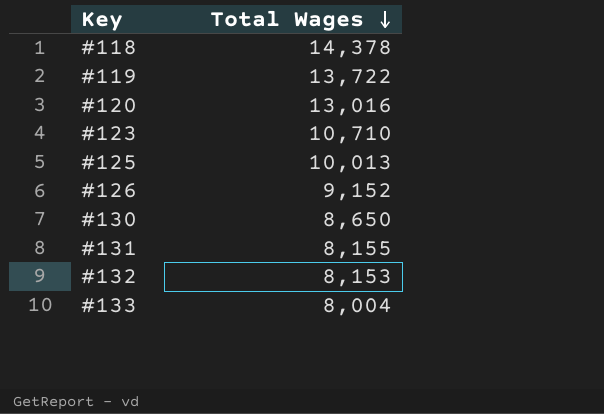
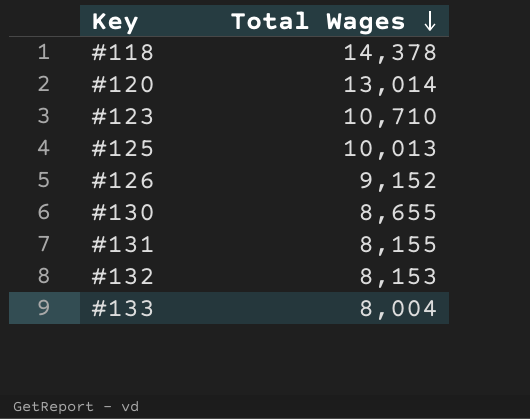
row #119: 13,722 -> none
#120 | Total Wages: 13,016 -> 13,014
#130 | Total Wages: 8,650 -> 8,655

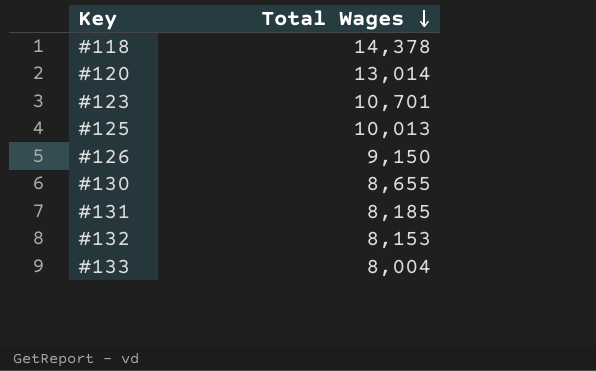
#123 | Total Wages: 10,710 -> 10,701
#126 | Total Wages: 9,152 -> 9,150
#131 | Total Wages: 8,155 -> 8,185

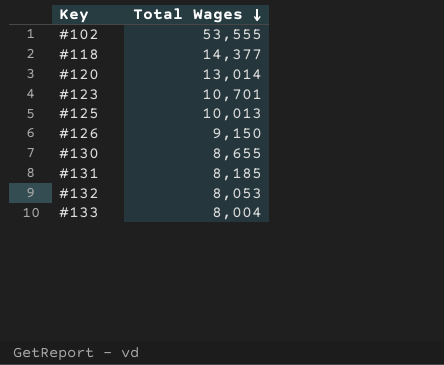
row #102: none -> 53,555
#118 | Total Wages: 14,378 -> 14,377
#132 | Total Wages: 8,153 -> 8,053

